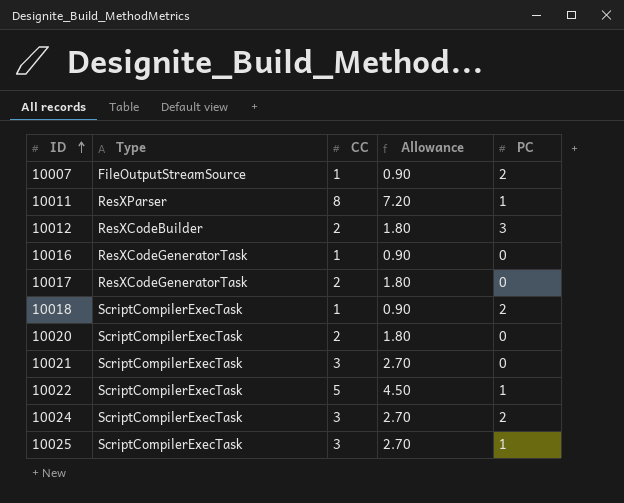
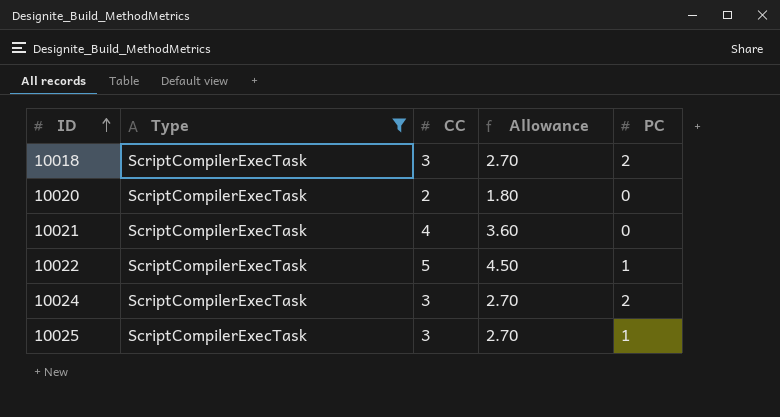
filter: none -> Type = ScriptCompilerExecTask
10018 | CC: 1 -> 3
10018 | Allowance: 0.90 -> 2.70
10021 | CC: 3 -> 4
10021 | Allowance: 2.70 -> 3.60

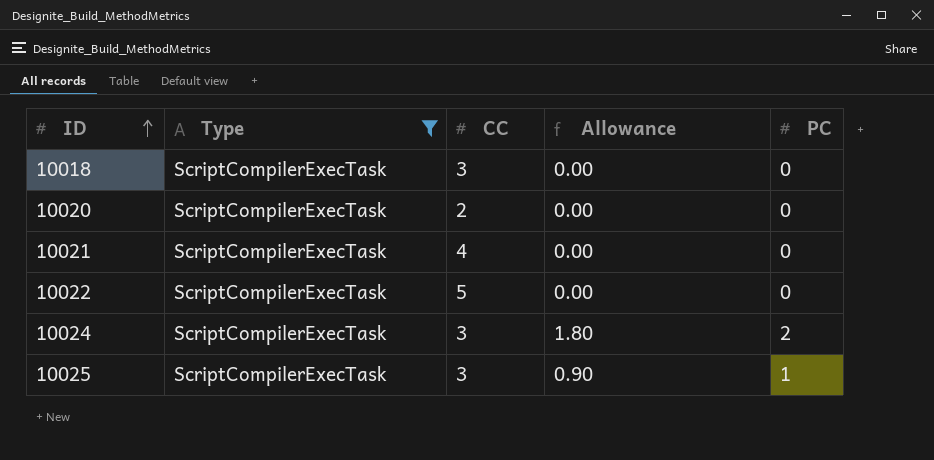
column Allowance | formula: [CC] * 0.9 -> [PC] * 0.9
10018 | PC: 2 -> 0
10022 | PC: 1 -> 0

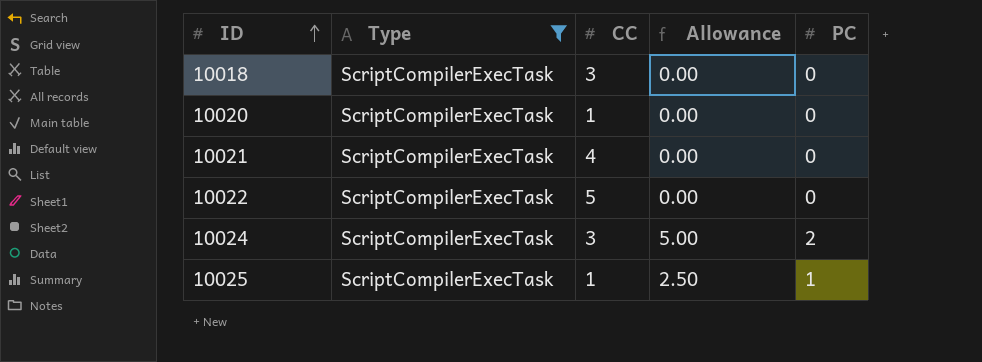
column Allowance | formula: [PC] * 0.9 -> [PC] * 2.5
10020 | CC: 2 -> 1
10025 | CC: 3 -> 1

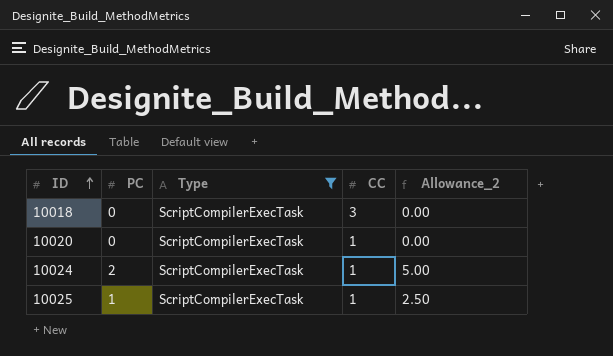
column PC | position: 5 -> 2
column name: Allowance -> Allowance_2
row 10021: ScriptCompilerExecTask | 4 | 0.00 | 0 -> none
row 10022: ScriptCompilerExecTask | 5 | 0.00 | 0 -> none
10024 | CC: 3 -> 1

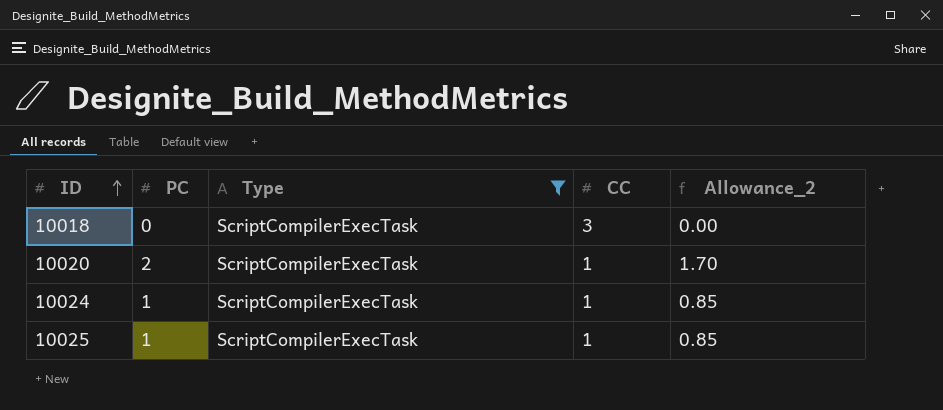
column Allowance_2 | formula: [PC] * 2.5 -> [PC] * 0.85
10020 | PC: 0 -> 2
10024 | PC: 2 -> 1

